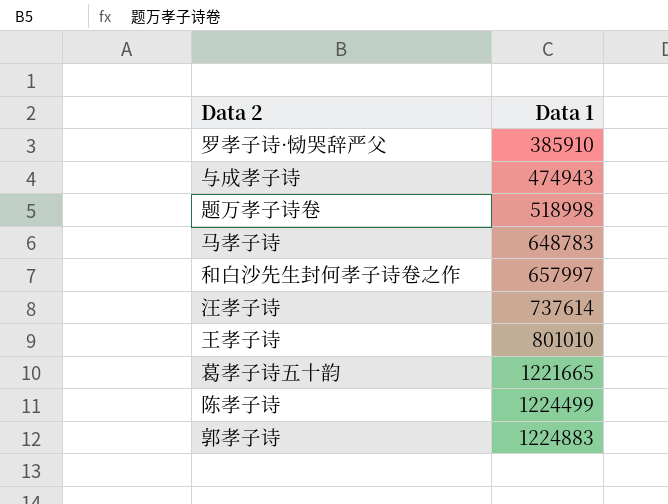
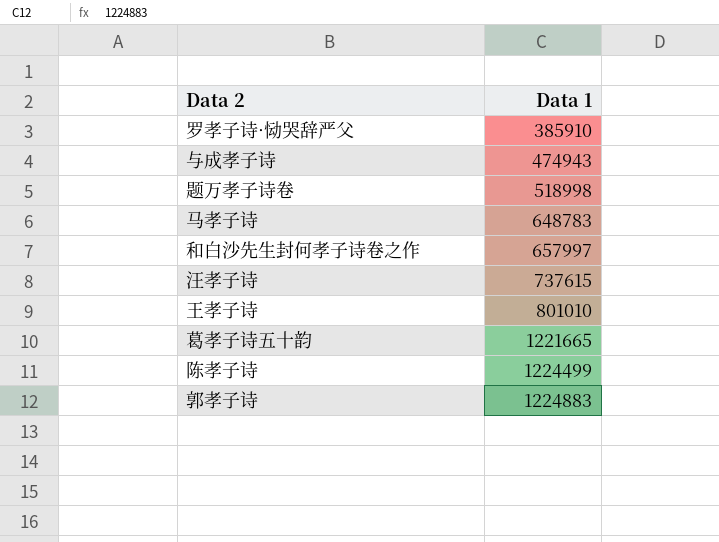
汪孝子诗 | Data 1: 737614 -> 737615

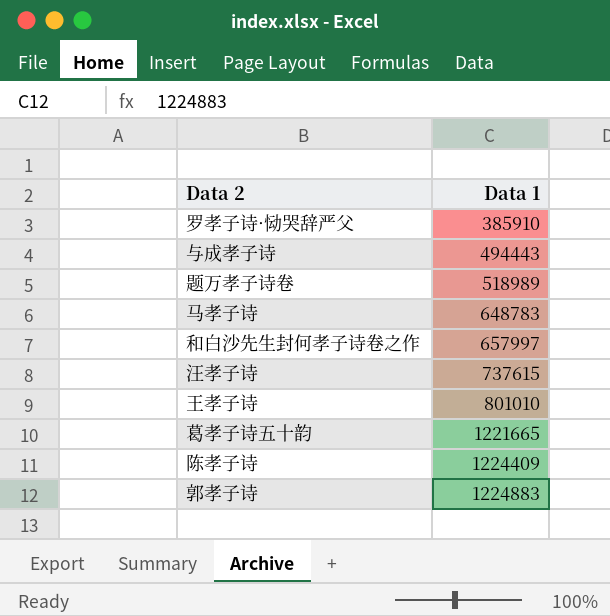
与成孝子诗 | Data 1: 474943 -> 494443
题万孝子诗卷 | Data 1: 518998 -> 518989
陈孝子诗 | Data 1: 1224499 -> 1224409

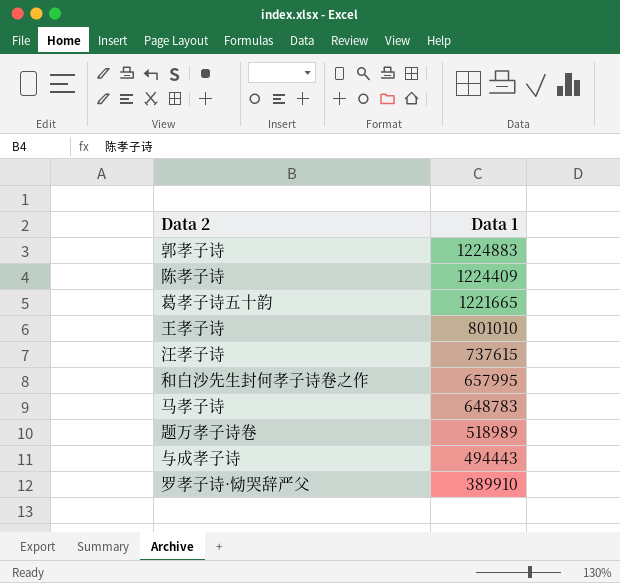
row order: Data 1 ascending -> Data 1 descending
和白沙先生封何孝子诗卷之作 | Data 1: 657997 -> 657995
罗孝子诗·恸哭辞严父 | Data 1: 385910 -> 389910

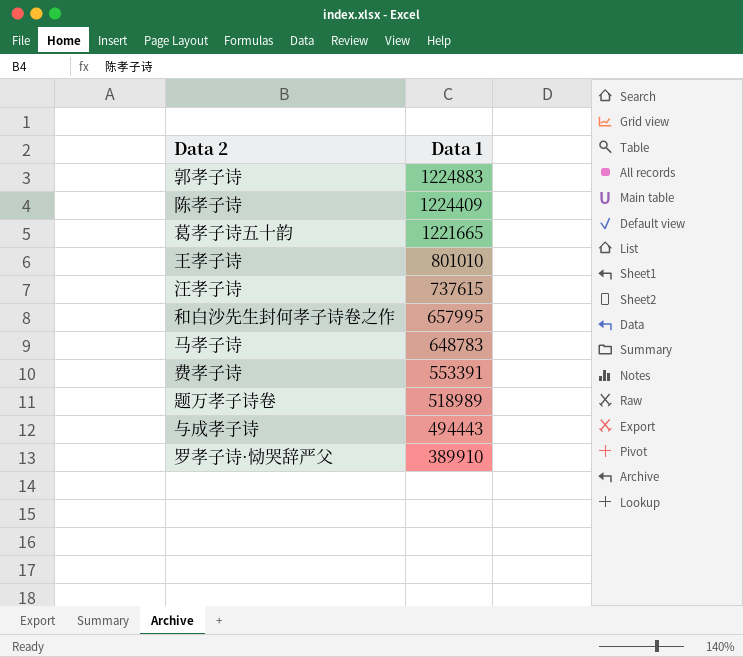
row 费孝子诗: none -> 553391

